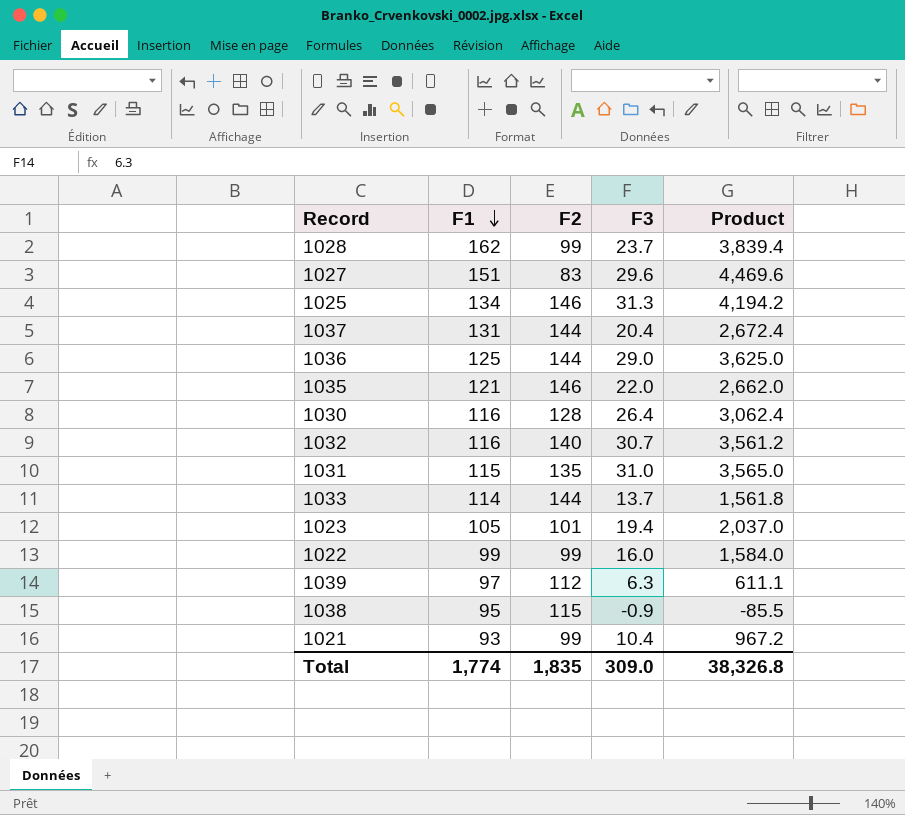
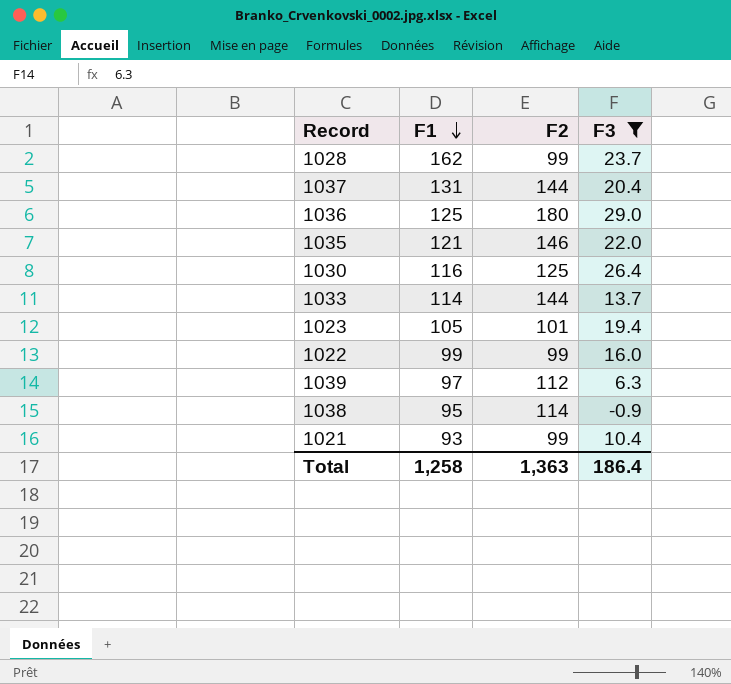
filter: none -> F3 <= 29.0
column Product | formula: [F1] * [F3] -> none
1036 | F2: 144 -> 180
1030 | F2: 128 -> 125
1038 | F2: 115 -> 114
Total | F1: 1,774 -> 1,258
Total | F2: 1,835 -> 1,363
Total | F3: 309.0 -> 186.4

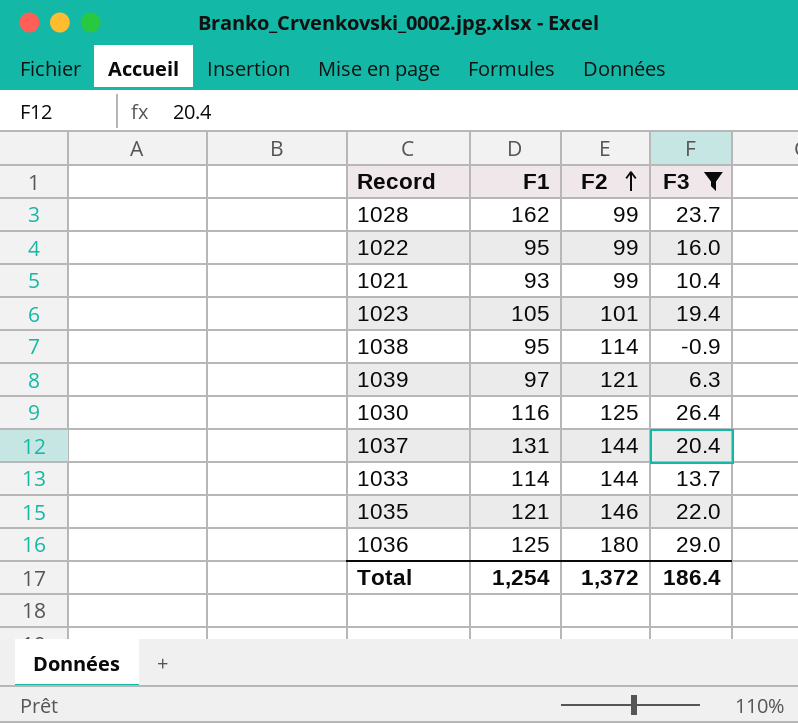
row order: F1 descending -> F2 ascending
1022 | F1: 99 -> 95
1039 | F2: 112 -> 121
Total | F1: 1,258 -> 1,254
Total | F2: 1,363 -> 1,372

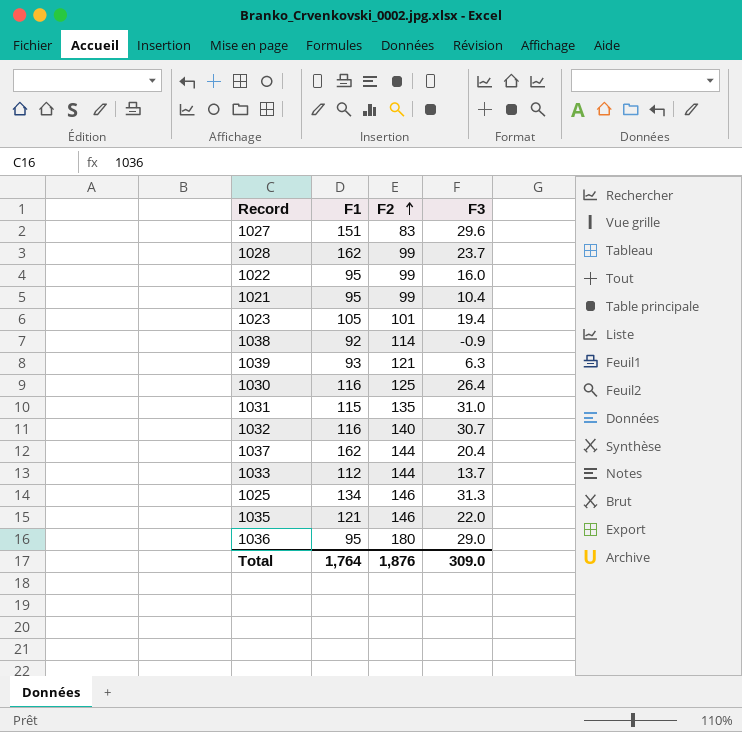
filter: F3 <= 29.0 -> none
1021 | F1: 93 -> 95
1038 | F1: 95 -> 92
1039 | F1: 97 -> 93
1037 | F1: 131 -> 162
1033 | F1: 114 -> 112
1036 | F1: 125 -> 95
Total | F1: 1,254 -> 1,764
Total | F2: 1,372 -> 1,876
Total | F3: 186.4 -> 309.0

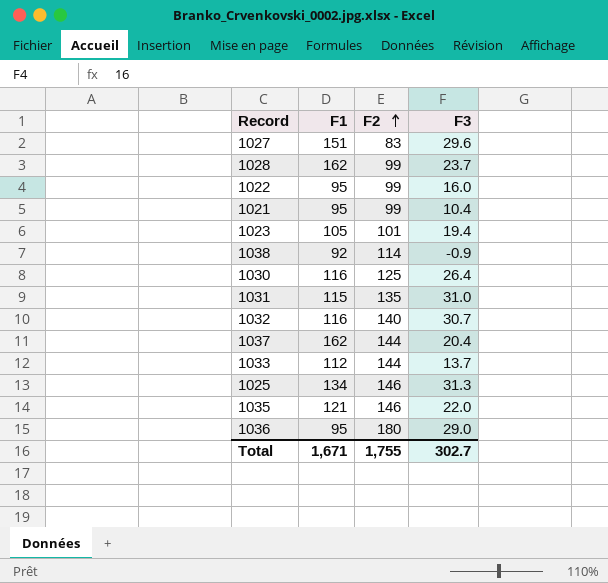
row 1039: 93 | 121 | 6.3 -> none
Total | F1: 1,764 -> 1,671
Total | F2: 1,876 -> 1,755
Total | F3: 309.0 -> 302.7

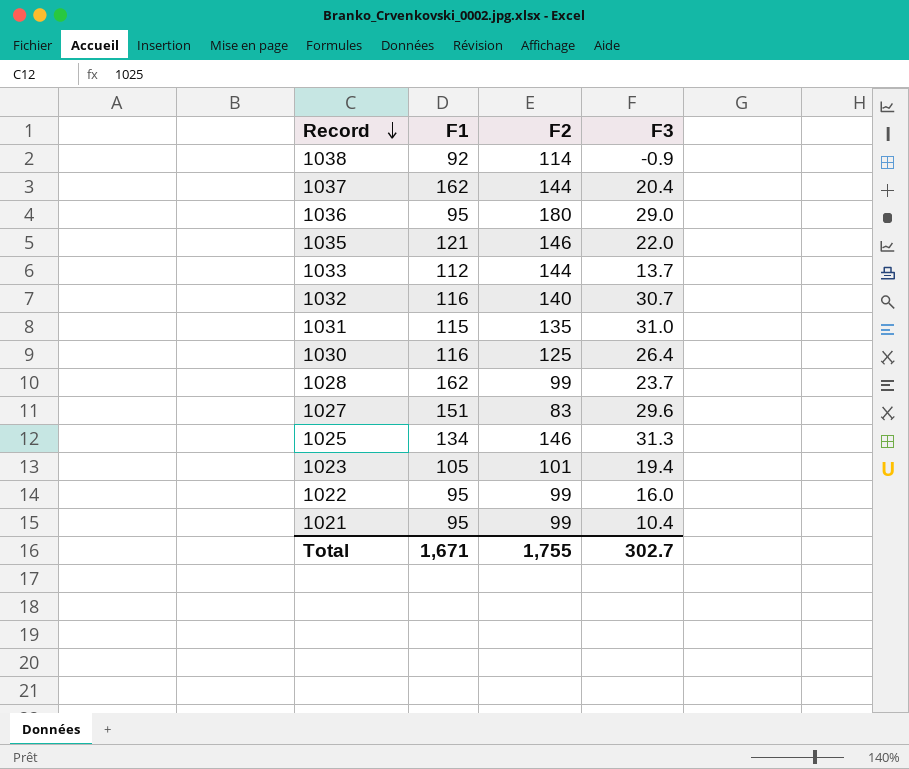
row order: F2 ascending -> Record descending

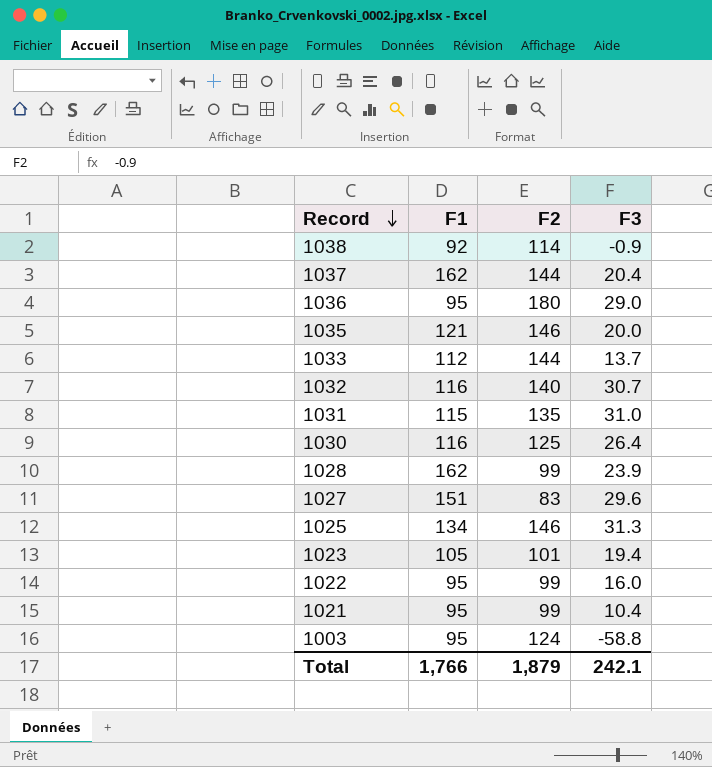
1035 | F3: 22.0 -> 20.0
1028 | F3: 23.7 -> 23.9
row 1003: none -> 95 | 124 | -58.8
Total | F1: 1,671 -> 1,766
Total | F2: 1,755 -> 1,879
Total | F3: 302.7 -> 242.1

